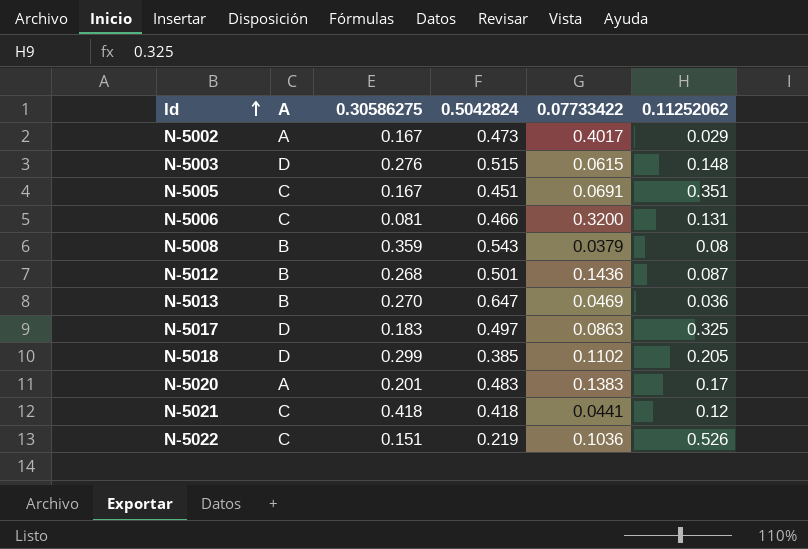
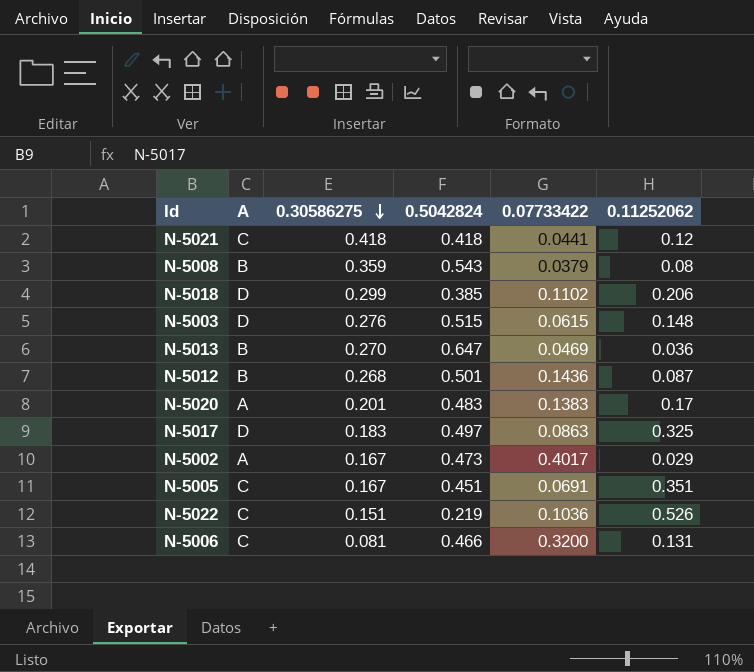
row order: Id ascending -> 0.30586275 descending
N-5018 | 0.11252062: 0.205 -> 0.206

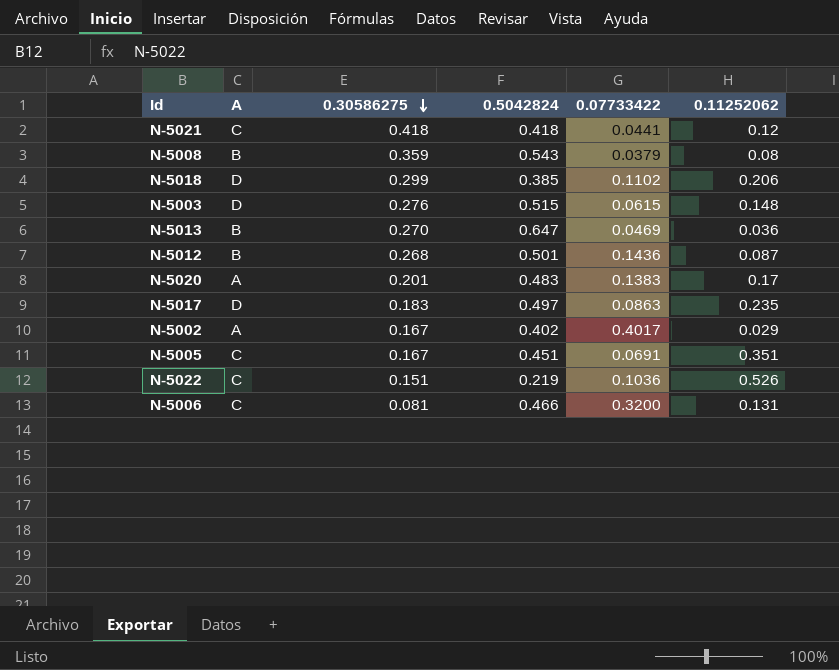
N-5017 | 0.11252062: 0.325 -> 0.235
N-5002 | 0.5042824: 0.473 -> 0.402

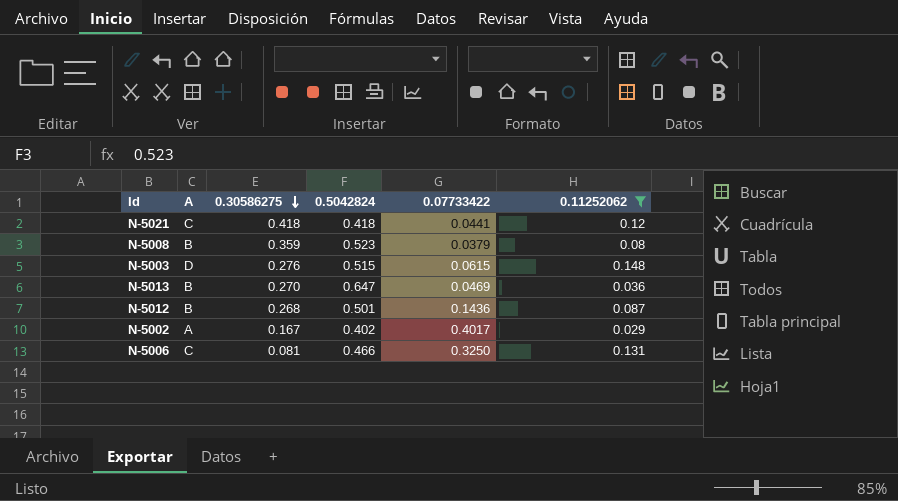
filter: none -> 0.11252062 <= 0.148
N-5008 | 0.5042824: 0.543 -> 0.523
N-5006 | 0.07733422: 0.3200 -> 0.3250

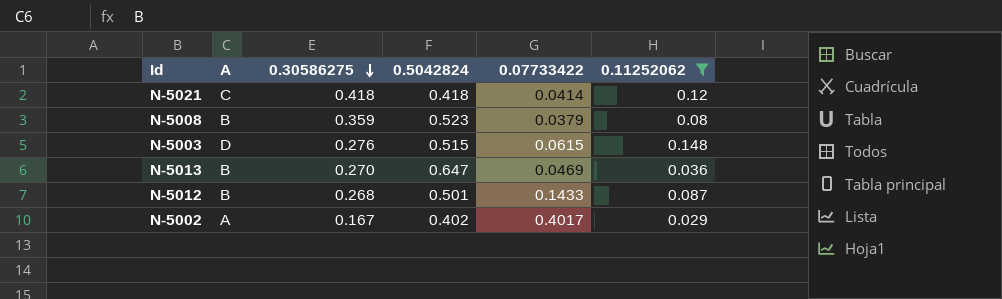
row N-5006: C | 0.081 | 0.466 | 0.3250 | 0.131 -> none
N-5021 | 0.07733422: 0.0441 -> 0.0414
N-5012 | 0.07733422: 0.1436 -> 0.1433

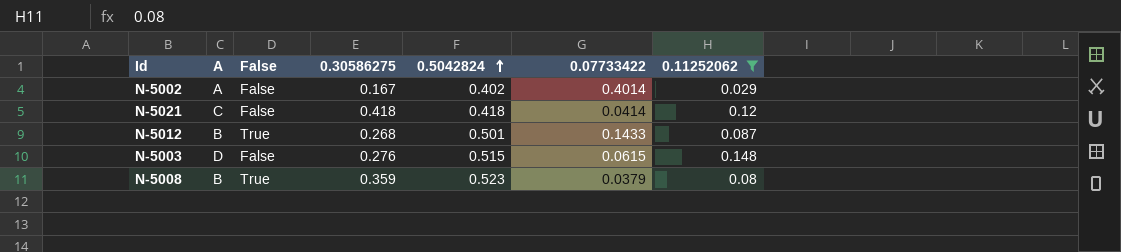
row order: 0.30586275 descending -> 0.5042824 ascending
column False | position: none -> 3
row N-5013: B | 0.270 | 0.647 | 0.0469 | 0.036 -> none
N-5002 | 0.07733422: 0.4017 -> 0.4014

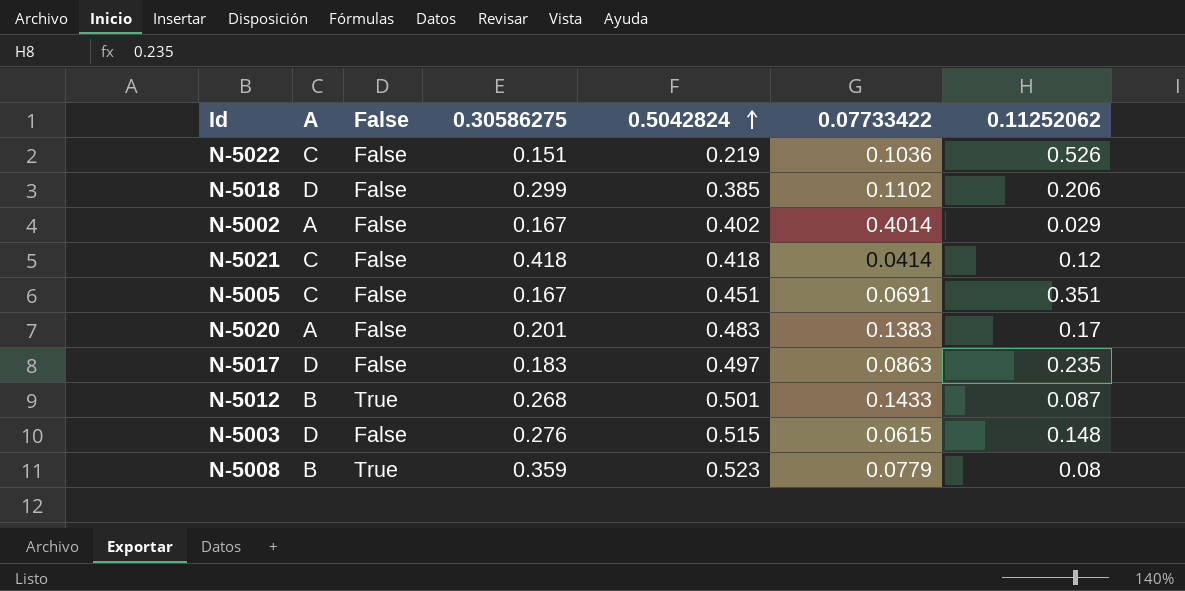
filter: 0.11252062 <= 0.148 -> none
N-5008 | 0.07733422: 0.0379 -> 0.0779

